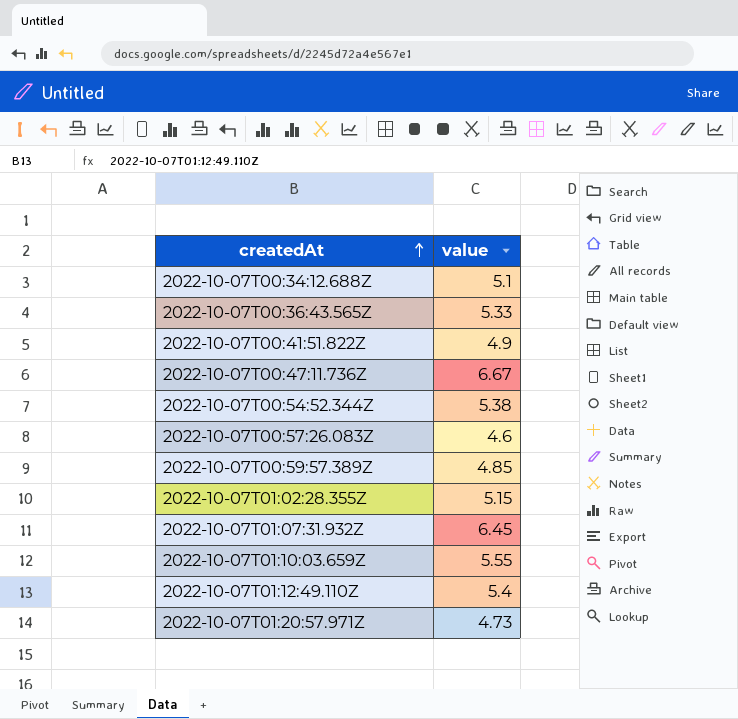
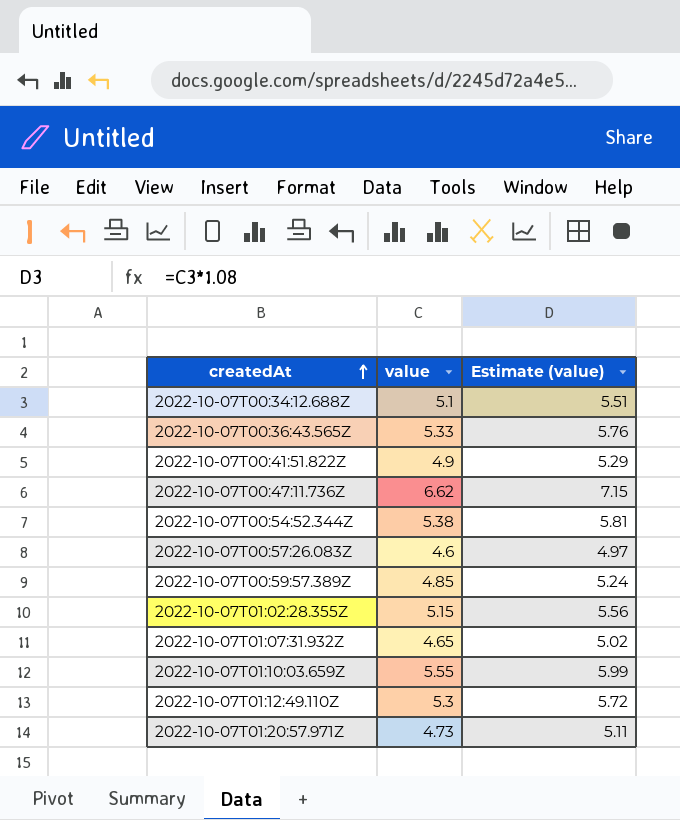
column Estimate (value) | formula: none -> [value] * 1.08
2022-10-07T00:47:11.736Z | value: 6.67 -> 6.62
2022-10-07T01:07:31.932Z | value: 6.45 -> 4.65
2022-10-07T01:12:49.110Z | value: 5.4 -> 5.3

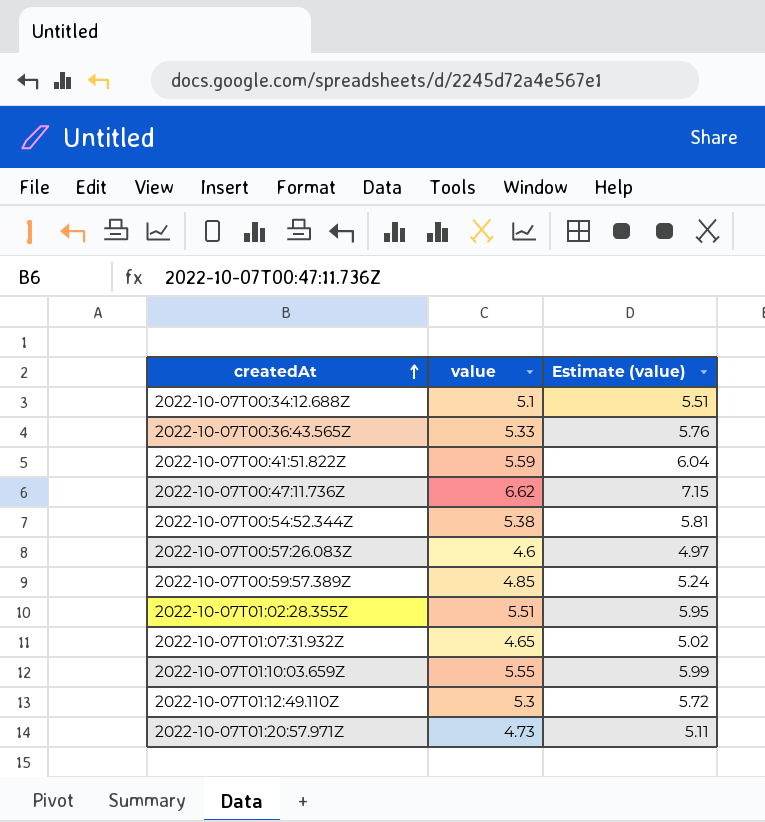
2022-10-07T00:41:51.822Z | value: 4.9 -> 5.59
2022-10-07T00:41:51.822Z | Estimate (value): 5.29 -> 6.04
2022-10-07T01:02:28.355Z | value: 5.15 -> 5.51
2022-10-07T01:02:28.355Z | Estimate (value): 5.56 -> 5.95

